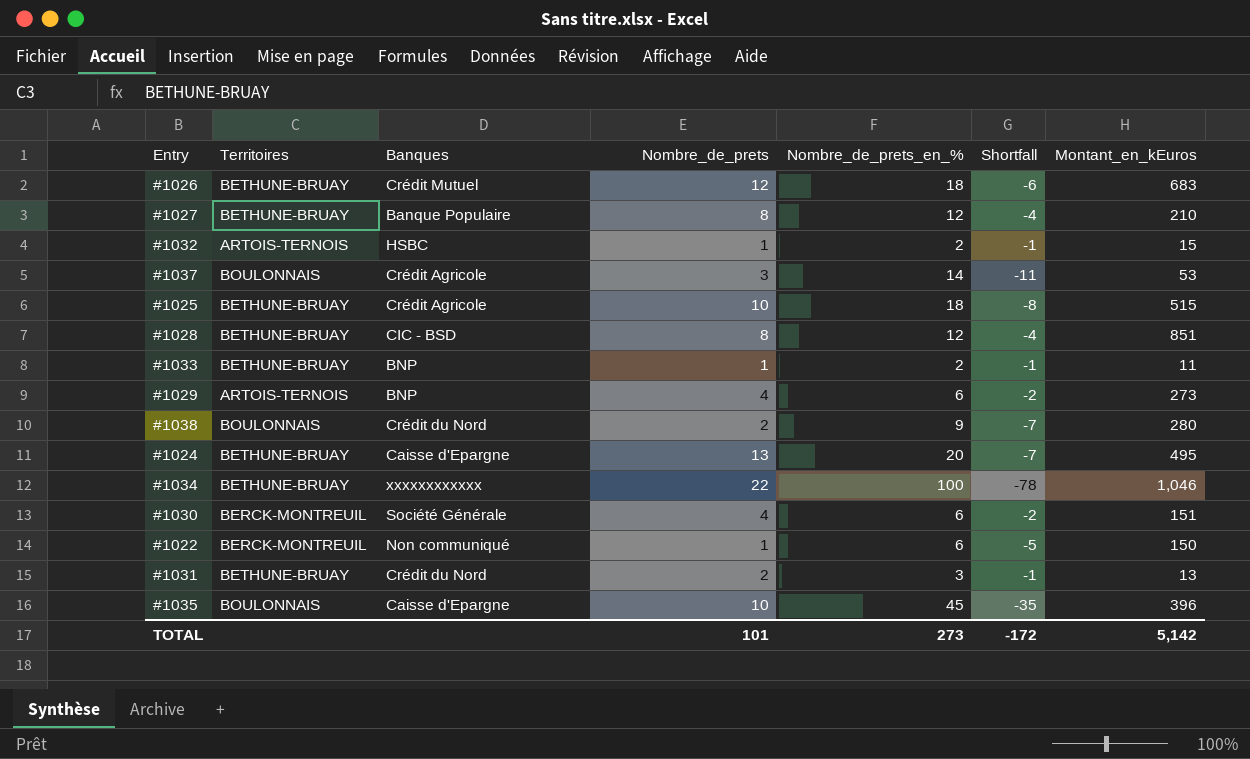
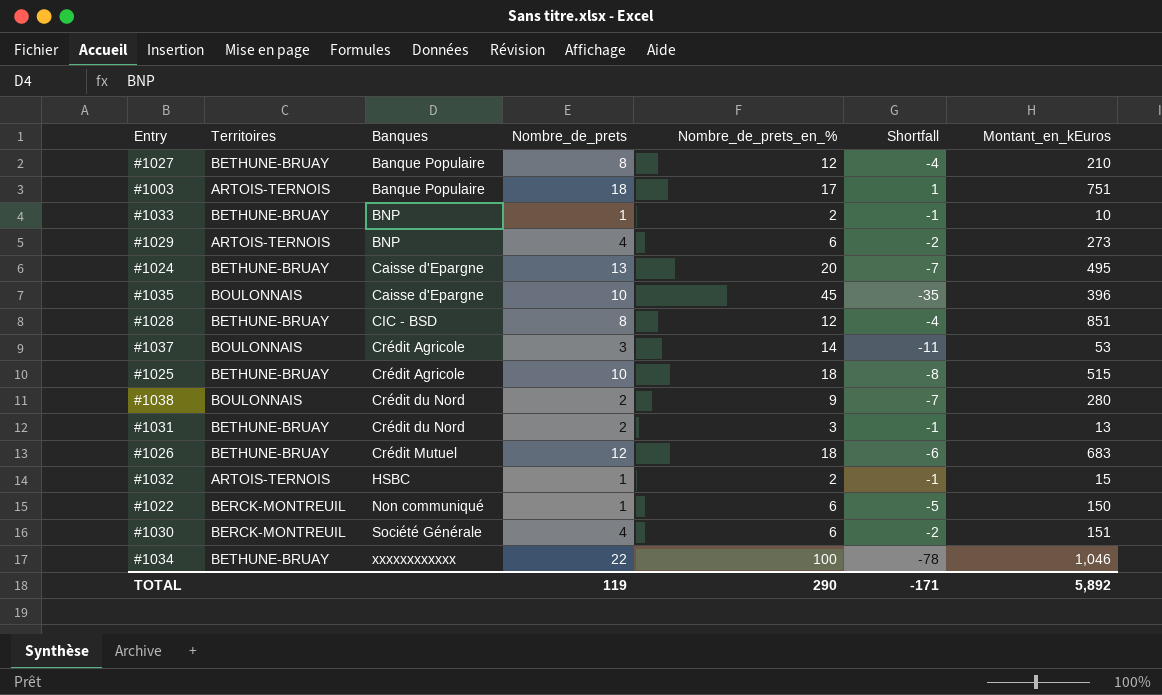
row order: none -> Banques ascending
row #1003: none -> ARTOIS-TERNOIS | Banque Populaire | 18 | 17 | 1 | 751
#1033 | Montant_en_kEuros: 11 -> 10
TOTAL | Nombre_de_prets: 101 -> 119
TOTAL | Nombre_de_prets_en_%: 273 -> 290
TOTAL | Shortfall: -172 -> -171
TOTAL | Montant_en_kEuros: 5,142 -> 5,892

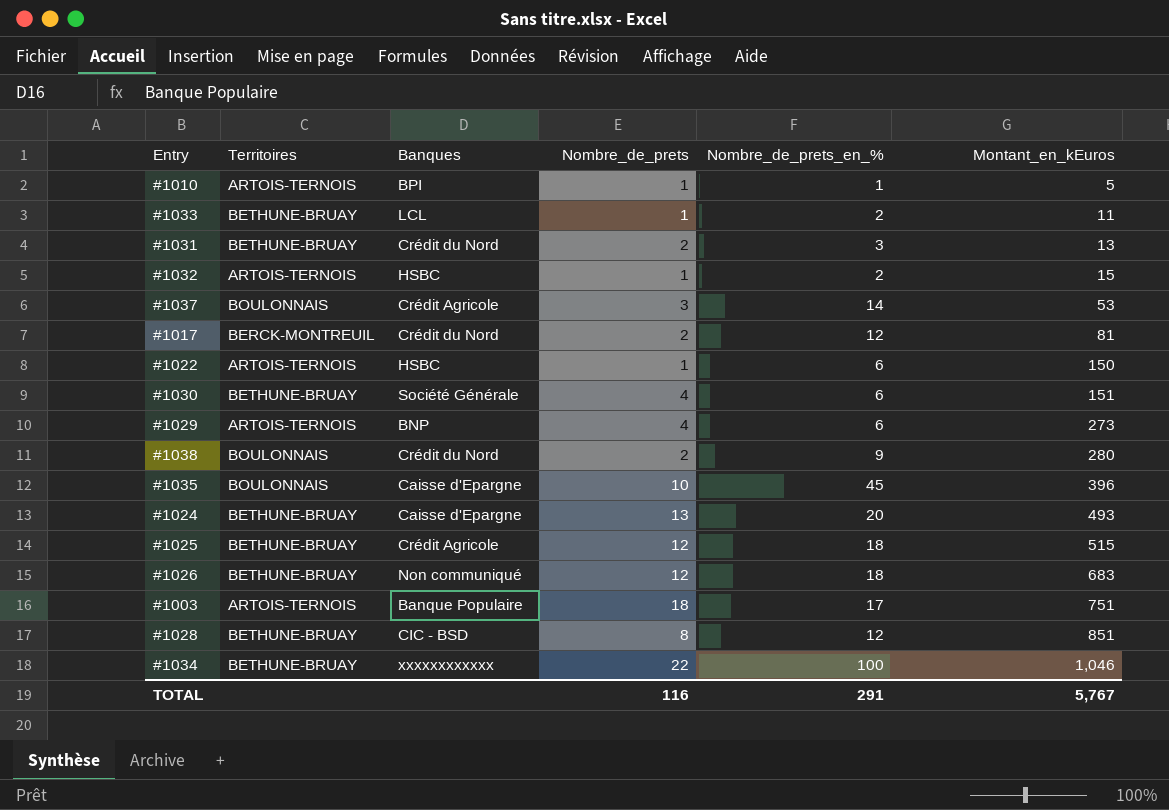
row order: Banques ascending -> Montant_en_kEuros ascending
column Shortfall | formula: [Nombre_de_prets] - [Nombre_de_prets_en_%] -> none
row #1027: BETHUNE-BRUAY | Banque Populaire | 8 | 12 | -4 | 210 -> none
row #1010: none -> ARTOIS-TERNOIS | BPI | 1 | 1 | 5
#1033 | Banques: BNP -> LCL
#1033 | Montant_en_kEuros: 10 -> 11
row #1017: none -> BERCK-MONTREUIL | Crédit du Nord | 2 | 12 | 81
#1022 | Territoires: BERCK-MONTREUIL -> ARTOIS-TERNOIS
#1022 | Banques: Non communiqué -> HSBC
#1030 | Territoires: BERCK-MONTREUIL -> BETHUNE-BRUAY
#1024 | Montant_en_kEuros: 495 -> 493
#1025 | Nombre_de_prets: 10 -> 12
#1026 | Banques: Crédit Mutuel -> Non communiqué
TOTAL | Nombre_de_prets: 119 -> 116
TOTAL | Nombre_de_prets_en_%: 290 -> 291
TOTAL | Montant_en_kEuros: 5,892 -> 5,767

